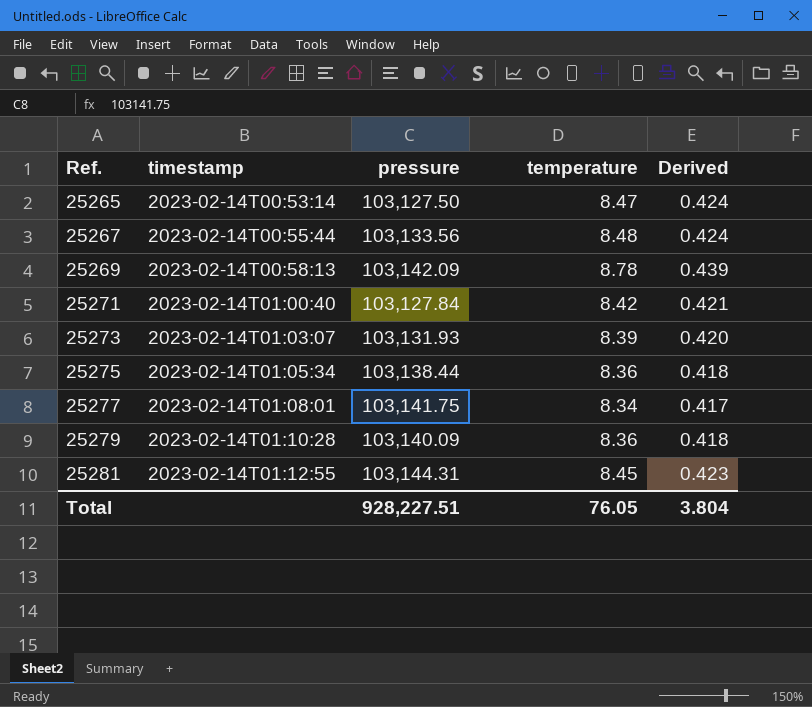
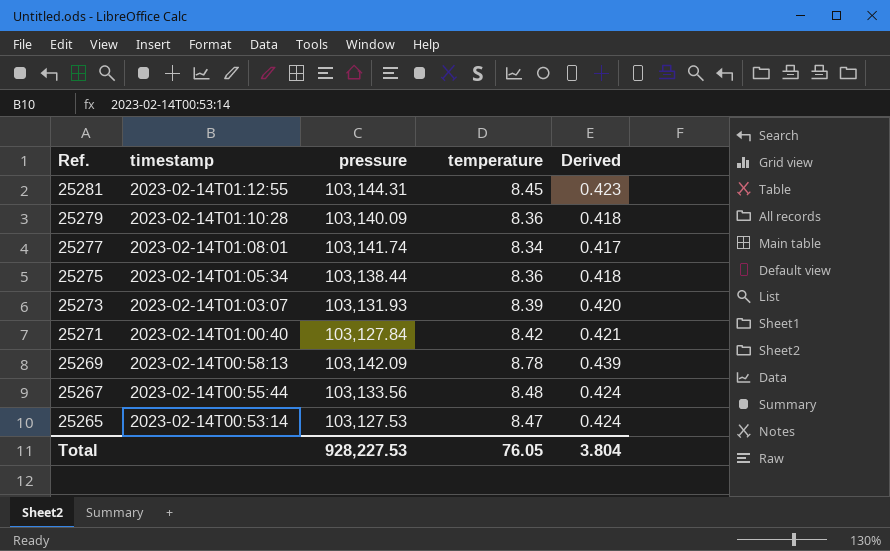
row order: Ref. ascending -> Ref. descending
25277 | pressure: 103,141.75 -> 103,141.74
25265 | pressure: 103,127.50 -> 103,127.53
Total | pressure: 928,227.51 -> 928,227.53

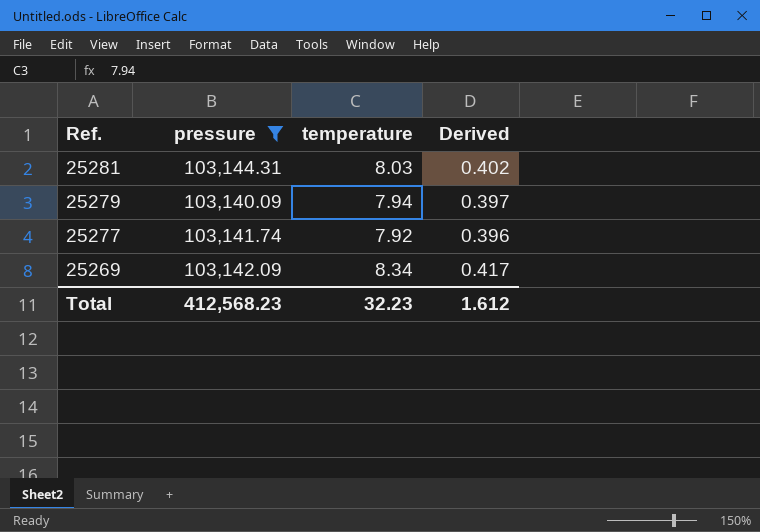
filter: none -> pressure >= 103,140.09
column timestamp | position: 2 -> none
25281 | temperature: 8.45 -> 8.03
25281 | Derived: 0.423 -> 0.402
25279 | temperature: 8.36 -> 7.94
25279 | Derived: 0.418 -> 0.397
25277 | temperature: 8.34 -> 7.92
25277 | Derived: 0.417 -> 0.396
25269 | temperature: 8.78 -> 8.34
25269 | Derived: 0.439 -> 0.417
Total | pressure: 928,227.53 -> 412,568.23
Total | temperature: 76.05 -> 32.23
Total | Derived: 3.804 -> 1.612

